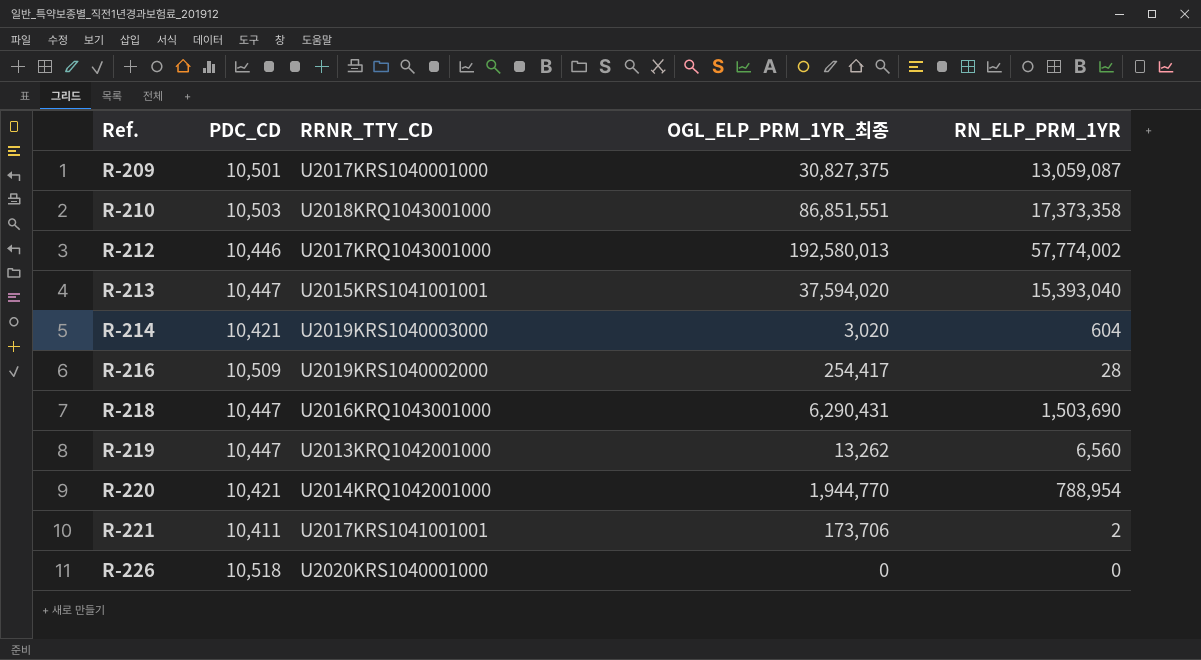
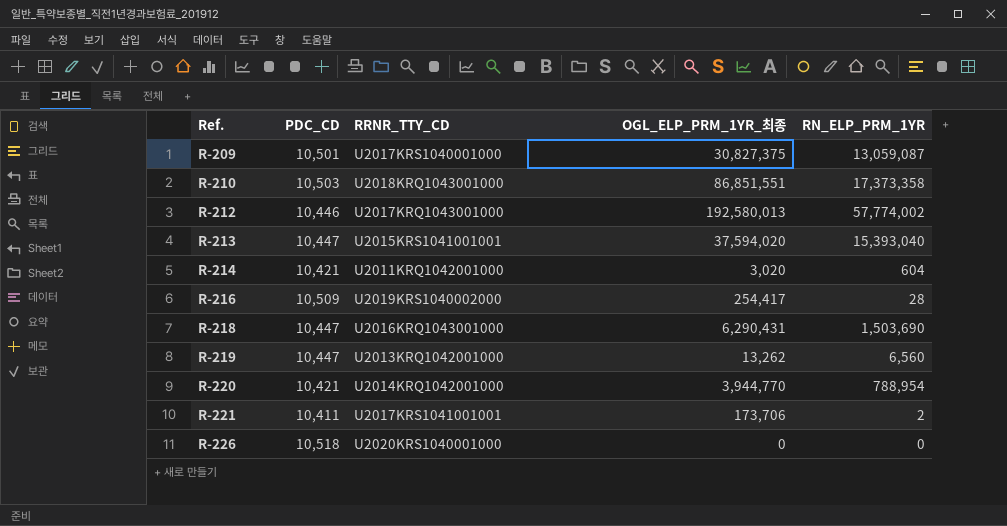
R-214 | RRNR_TTY_CD: U2019KRS1040003000 -> U2011KRQ1042001000
R-220 | OGL_ELP_PRM_1YR_최종: 1,944,770 -> 3,944,770

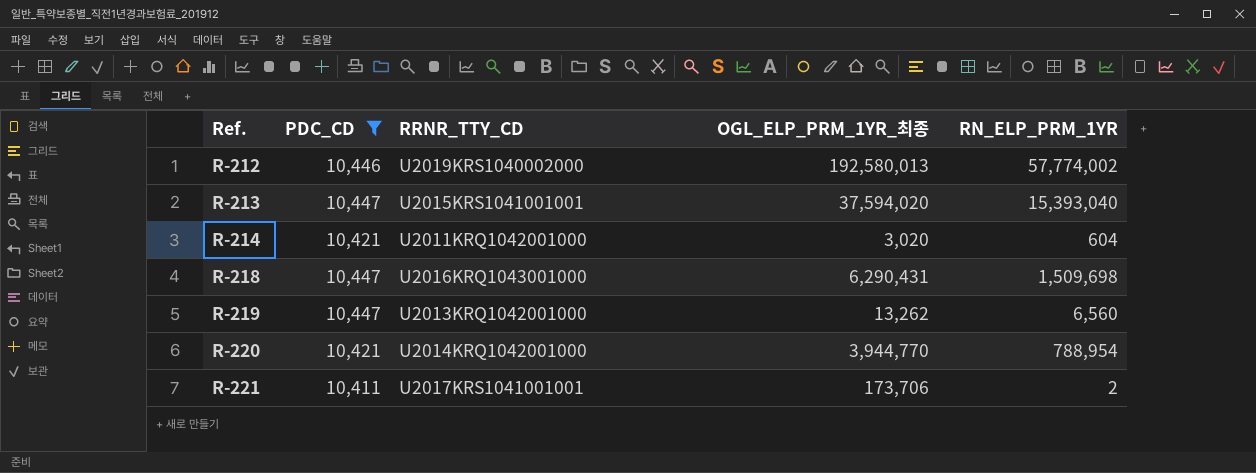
filter: none -> PDC_CD <= 10,447
R-212 | RRNR_TTY_CD: U2017KRQ1043001000 -> U2019KRS1040002000
R-218 | RN_ELP_PRM_1YR: 1,503,690 -> 1,509,698

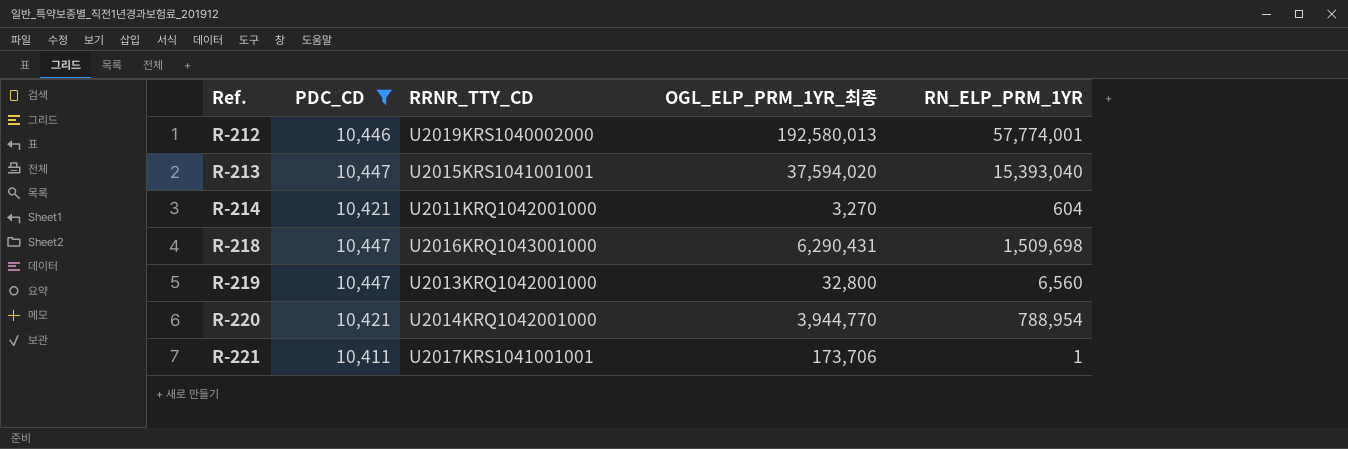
R-212 | RN_ELP_PRM_1YR: 57,774,002 -> 57,774,001
R-214 | OGL_ELP_PRM_1YR_최종: 3,020 -> 3,270
R-219 | OGL_ELP_PRM_1YR_최종: 13,262 -> 32,800
R-221 | RN_ELP_PRM_1YR: 2 -> 1

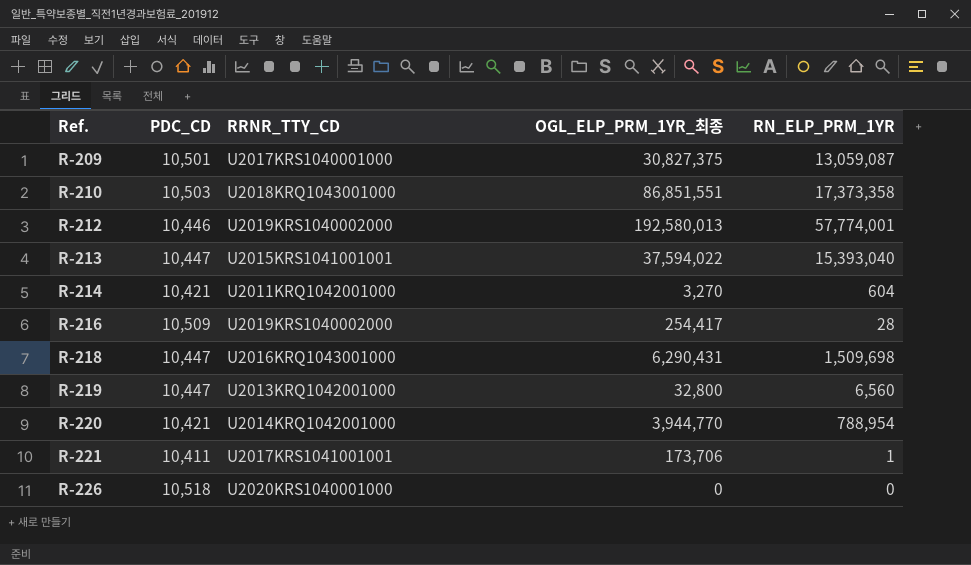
filter: PDC_CD <= 10,447 -> none
R-213 | OGL_ELP_PRM_1YR_최종: 37,594,020 -> 37,594,022

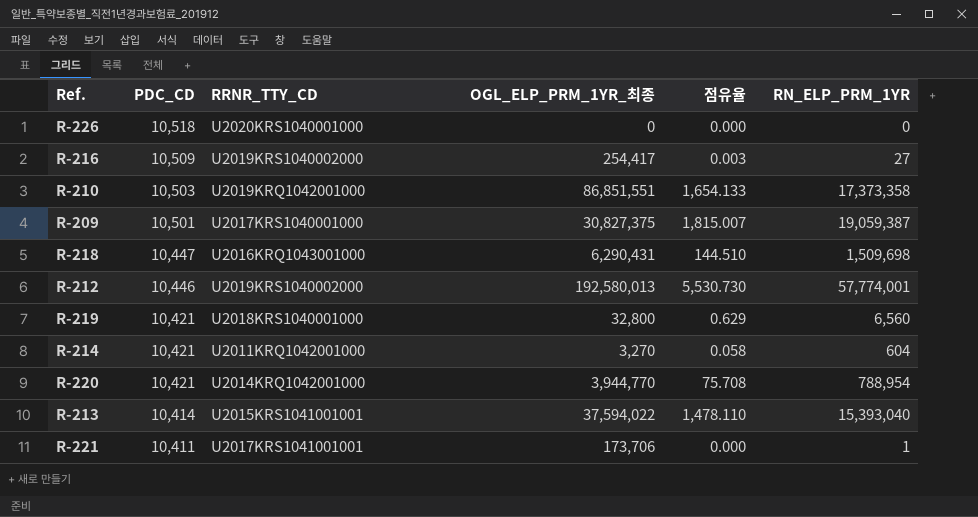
row order: Ref. ascending -> PDC_CD descending
column 점유율 | formula: none -> [RN_ELP_PRM_1YR] / [PDC_CD]
R-216 | RN_ELP_PRM_1YR: 28 -> 27
R-210 | RRNR_TTY_CD: U2018KRQ1043001000 -> U2019KRQ1042001000
R-209 | RN_ELP_PRM_1YR: 13,059,087 -> 19,059,387
R-219 | PDC_CD: 10,447 -> 10,421
R-219 | RRNR_TTY_CD: U2013KRQ1042001000 -> U2018KRS1040001000
R-213 | PDC_CD: 10,447 -> 10,414

